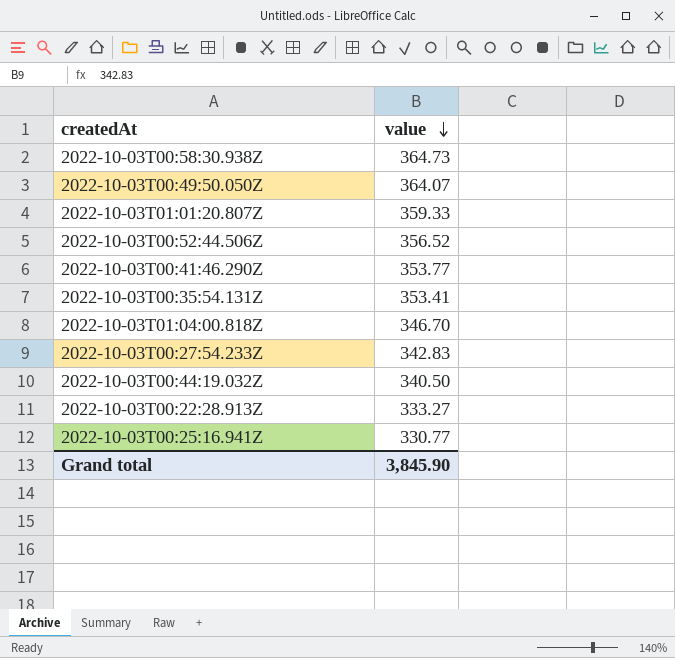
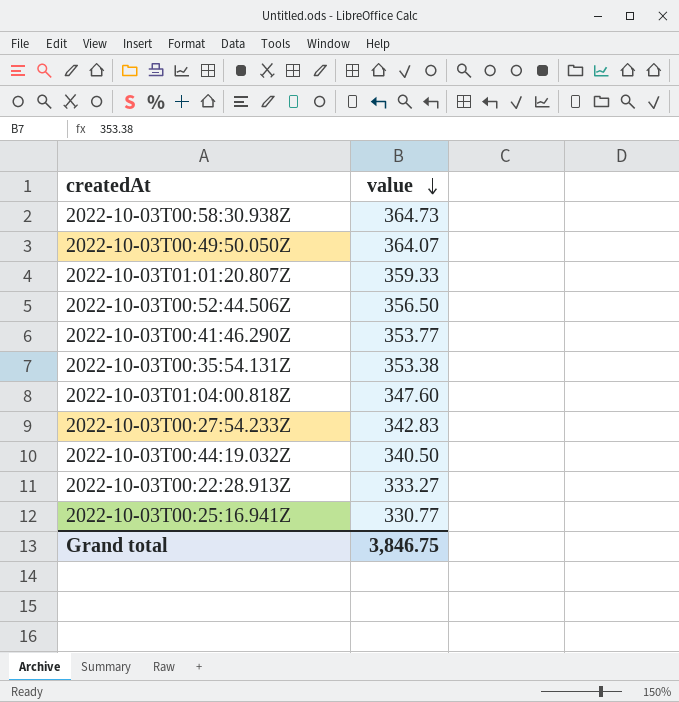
2022-10-03T00:52:44.506Z | value: 356.52 -> 356.50
2022-10-03T00:35:54.131Z | value: 353.41 -> 353.38
2022-10-03T01:04:00.818Z | value: 346.70 -> 347.60
Grand total | value: 3,845.90 -> 3,846.75

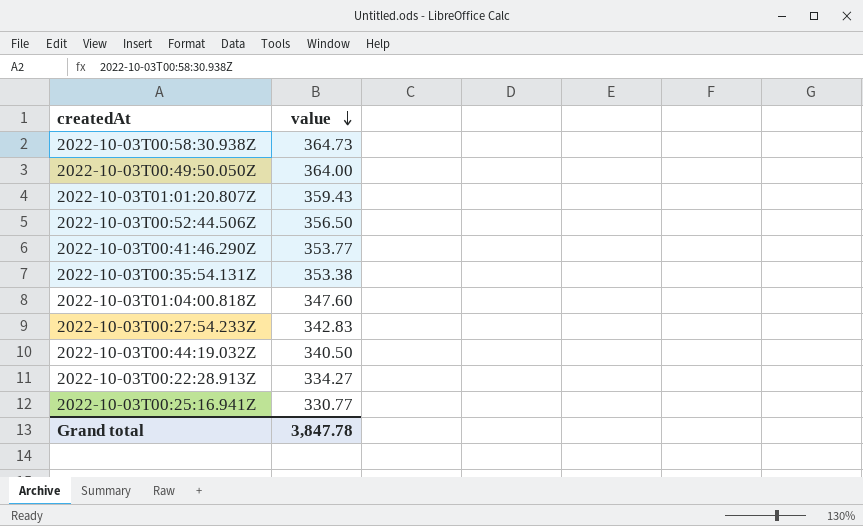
2022-10-03T00:49:50.050Z | value: 364.07 -> 364.00
2022-10-03T01:01:20.807Z | value: 359.33 -> 359.43
2022-10-03T00:22:28.913Z | value: 333.27 -> 334.27
Grand total | value: 3,846.75 -> 3,847.78

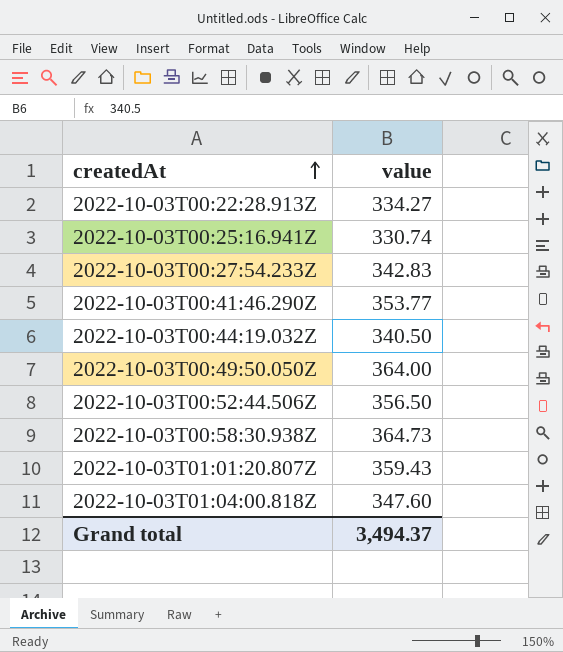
row order: value descending -> createdAt ascending
row 2022-10-03T00:35:54.131Z: 353.38 -> none
2022-10-03T00:25:16.941Z | value: 330.77 -> 330.74
Grand total | value: 3,847.78 -> 3,494.37

